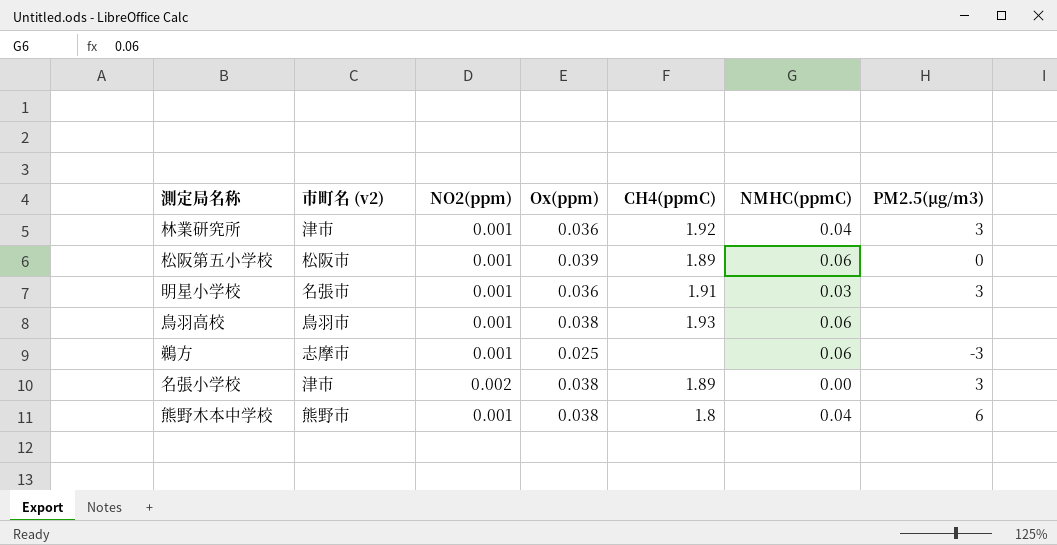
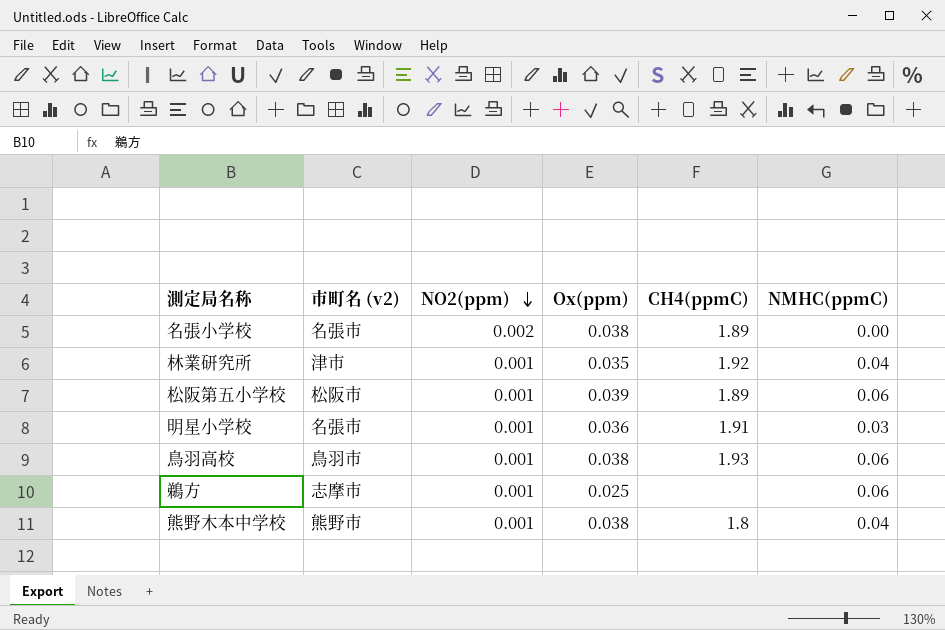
row order: none -> NO2(ppm) descending
column PM2.5(μg/m3) | position: 7 -> none
名張小学校 | 市町名 (v2): 津市 -> 名張市
林業研究所 | Ox(ppm): 0.036 -> 0.035

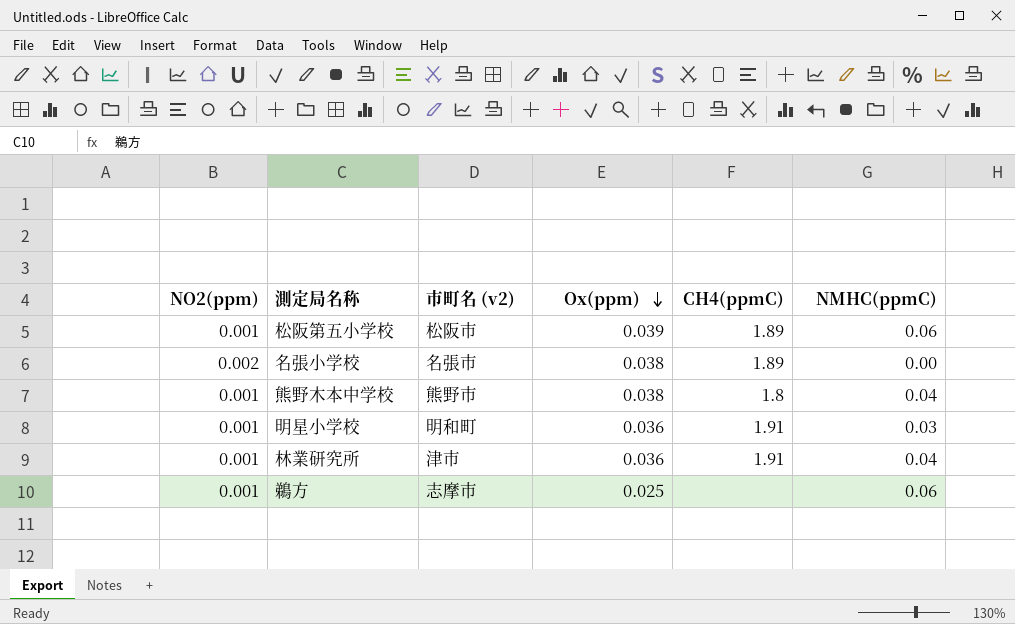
row order: NO2(ppm) descending -> Ox(ppm) descending
column NO2(ppm) | position: 3 -> 1
row 鳥羽高校: 鳥羽市 | 0.001 | 0.038 | 1.93 | 0.06 -> none
明星小学校 | 市町名 (v2): 名張市 -> 明和町
林業研究所 | Ox(ppm): 0.035 -> 0.036
林業研究所 | CH4(ppmC): 1.92 -> 1.91

